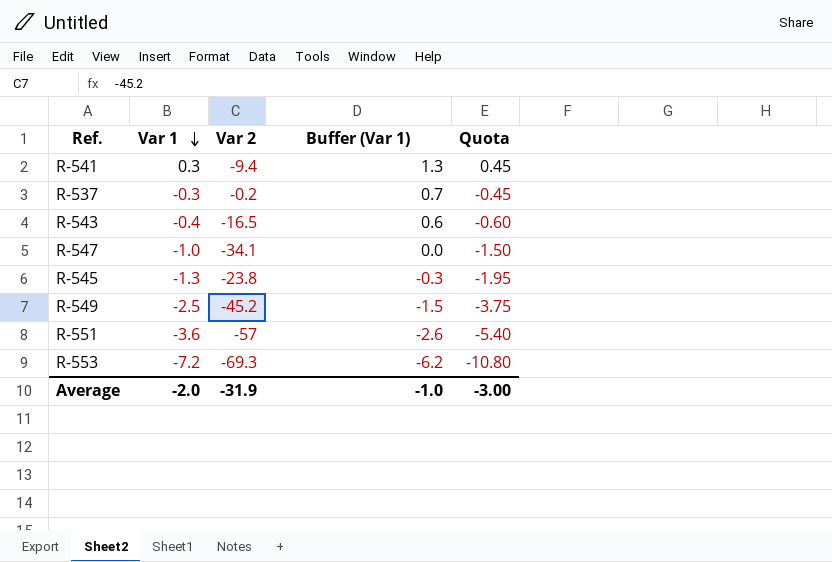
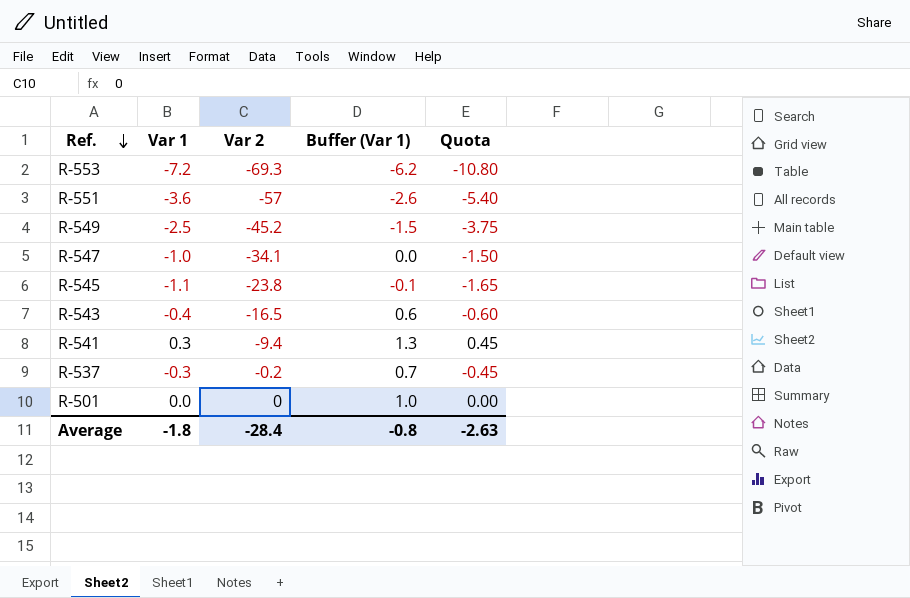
row order: Var 1 descending -> Ref. descending
R-545 | Var 1: -1.3 -> -1.1
R-545 | Buffer (Var 1): -0.3 -> -0.1
R-545 | Quota: -1.95 -> -1.65
row R-501: none -> 0.0 | 0 | 1.0 | 0.00
Average | Var 1: -2.0 -> -1.8
Average | Var 2: -31.9 -> -28.4
Average | Buffer (Var 1): -1.0 -> -0.8
Average | Quota: -3.00 -> -2.63

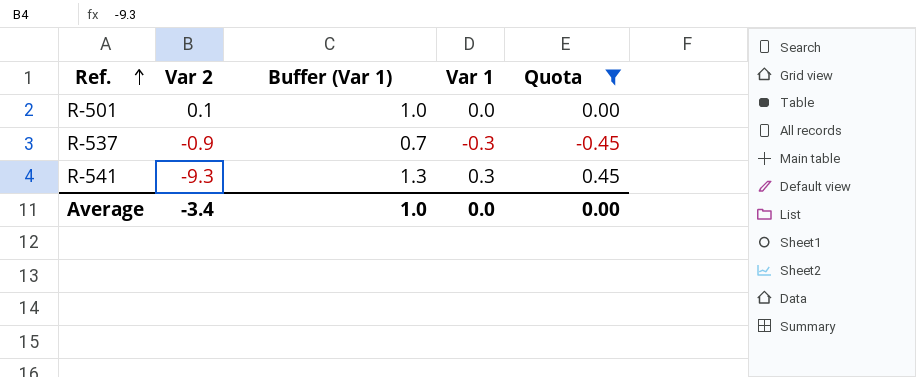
filter: none -> Quota >= -0.45
row order: Ref. descending -> Ref. ascending
column Var 1 | position: 2 -> 4
R-501 | Var 2: 0 -> 0.1
R-537 | Var 2: -0.2 -> -0.9
R-541 | Var 2: -9.4 -> -9.3
Average | Var 2: -28.4 -> -3.4
Average | Buffer (Var 1): -0.8 -> 1.0
Average | Var 1: -1.8 -> 0.0
Average | Quota: -2.63 -> 0.00

